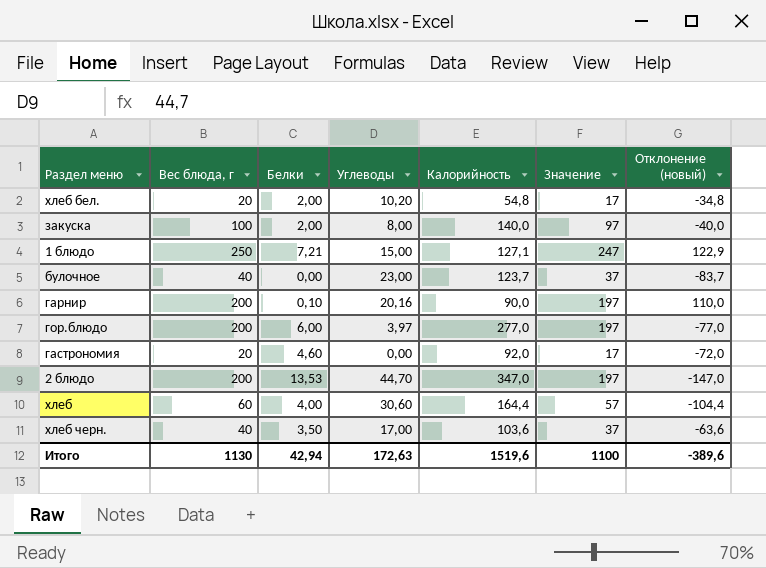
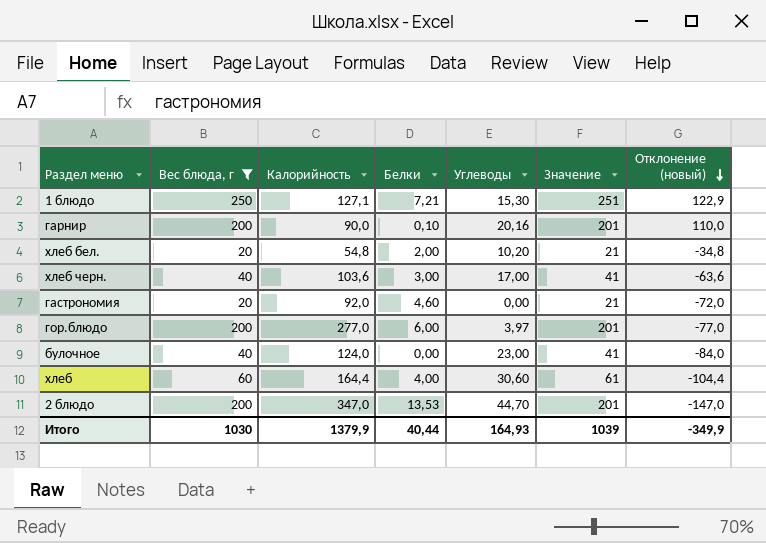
filter: none -> Вес блюда, г != 100
row order: none -> Отклонение (новый) descending
column Калорийность | position: 5 -> 3
column Значение | formula: [Вес блюда, г] - 3 -> [Вес блюда, г] + 1
1 блюдо | Углеводы: 15,00 -> 15,30
хлеб черн. | Белки: 3,50 -> 3,00
булочное | Калорийность: 123,7 -> 124,0
булочное | Отклонение (новый): -83,7 -> -84,0
Итого | Вес блюда, г: 1130 -> 1030
Итого | Калорийность: 1519,6 -> 1379,9
Итого | Белки: 42,94 -> 40,44
Итого | Углеводы: 172,63 -> 164,93
Итого | Значение: 1100 -> 1039
Итого | Отклонение (новый): -389,6 -> -349,9

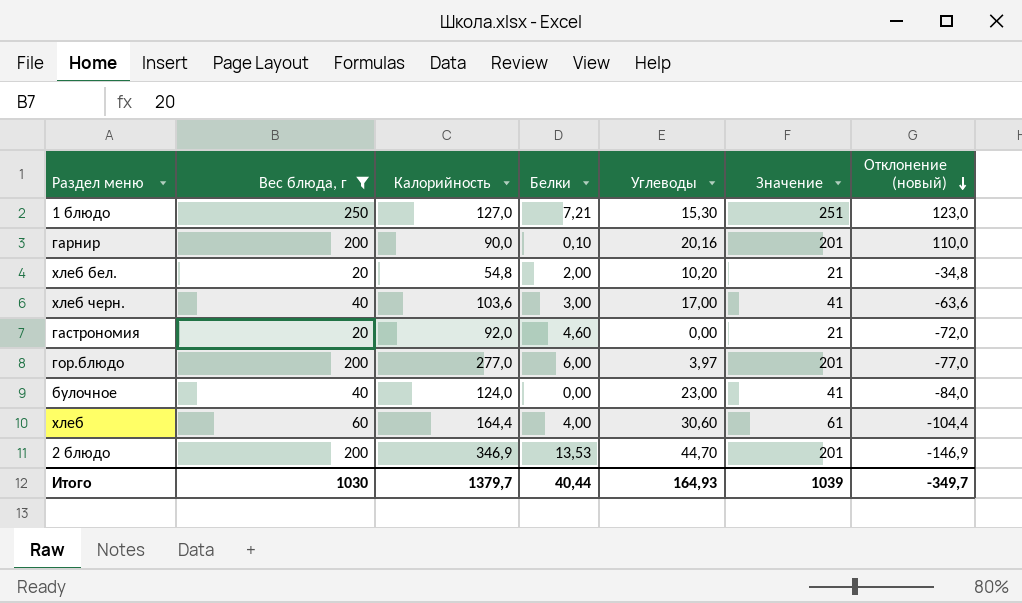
1 блюдо | Калорийность: 127,1 -> 127,0
1 блюдо | Отклонение (новый): 122,9 -> 123,0
2 блюдо | Калорийность: 347,0 -> 346,9
2 блюдо | Отклонение (новый): -147,0 -> -146,9
Итого | Калорийность: 1379,9 -> 1379,7
Итого | Отклонение (новый): -349,9 -> -349,7

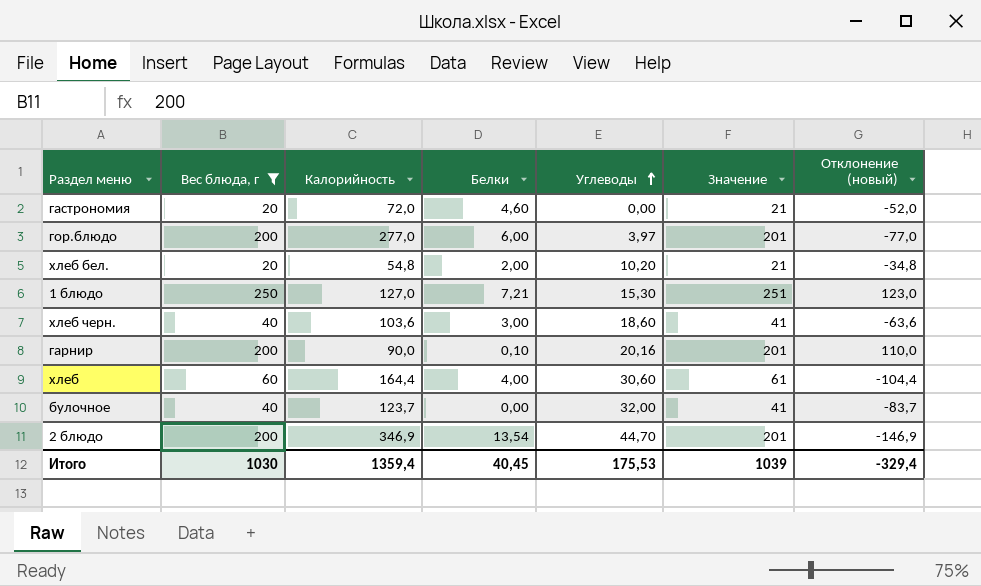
row order: Отклонение (новый) descending -> Углеводы ascending
гастрономия | Калорийность: 92,0 -> 72,0
гастрономия | Отклонение (новый): -72,0 -> -52,0
хлеб черн. | Углеводы: 17,00 -> 18,60
булочное | Калорийность: 124,0 -> 123,7
булочное | Углеводы: 23,00 -> 32,00
булочное | Отклонение (новый): -84,0 -> -83,7
2 блюдо | Белки: 13,53 -> 13,54
Итого | Калорийность: 1379,7 -> 1359,4
Итого | Белки: 40,44 -> 40,45
Итого | Углеводы: 164,93 -> 175,53
Итого | Отклонение (новый): -349,7 -> -329,4

